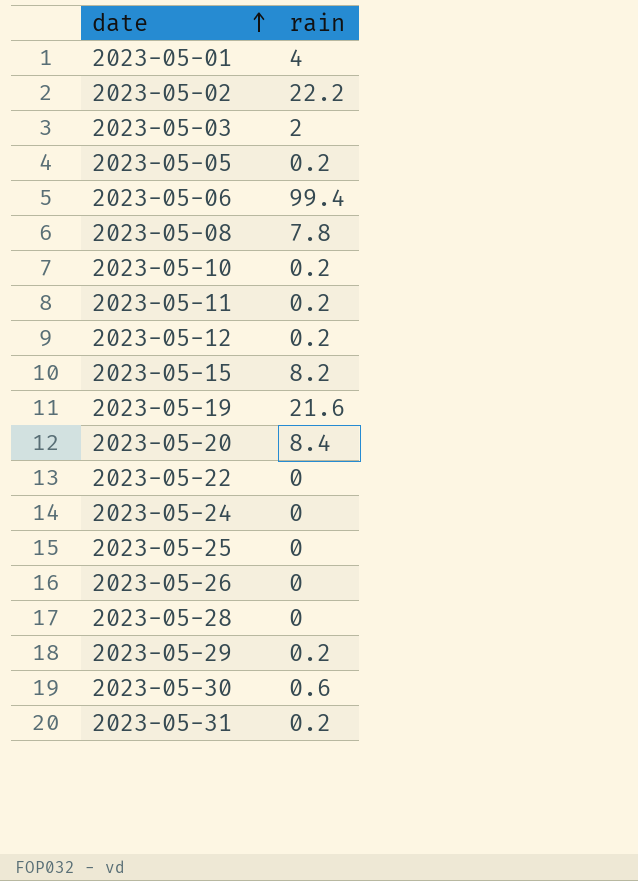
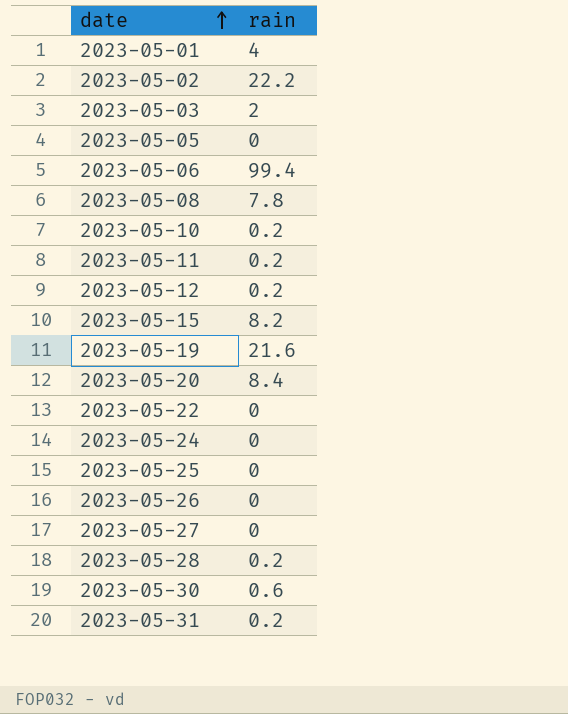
row 2023-05-29: 0.2 -> none
2023-05-05 | rain: 0.2 -> 0
row 2023-05-27: none -> 0
2023-05-28 | rain: 0 -> 0.2

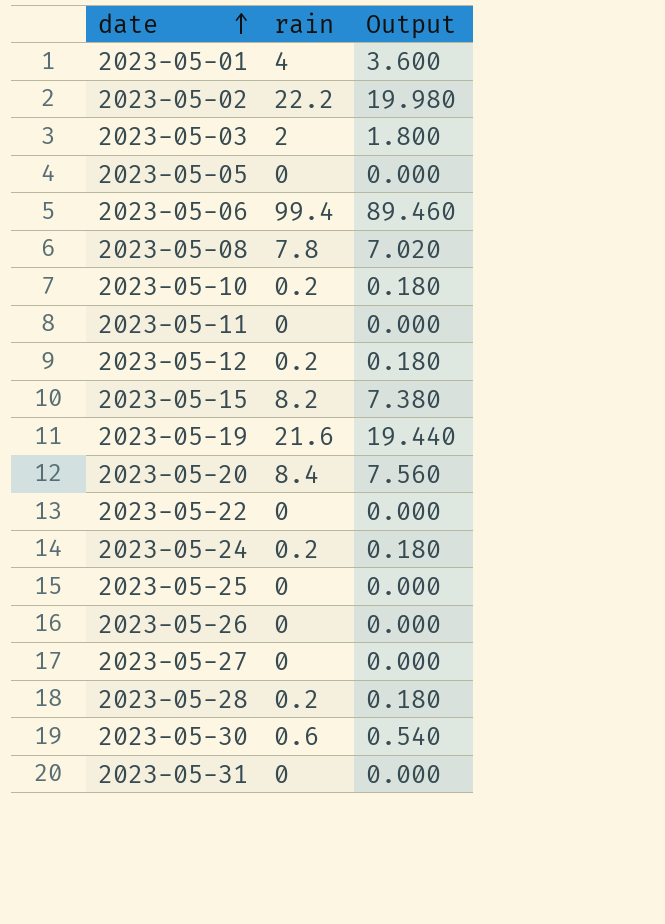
column Output | formula: none -> [rain] * 0.9
2023-05-11 | rain: 0.2 -> 0
2023-05-24 | rain: 0 -> 0.2
2023-05-31 | rain: 0.2 -> 0

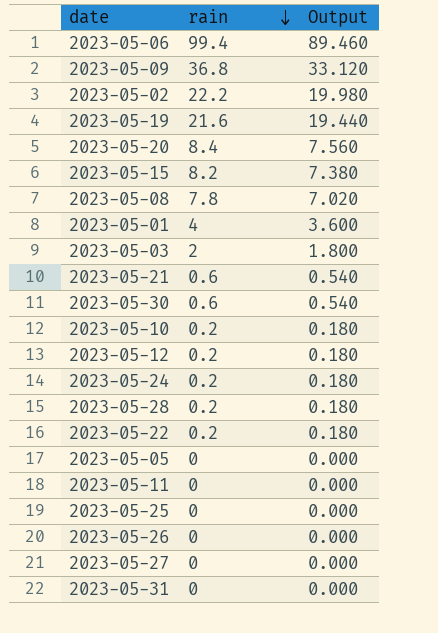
row order: date ascending -> rain descending
row 2023-05-09: none -> 36.8 | 33.120
row 2023-05-21: none -> 0.6 | 0.540
2023-05-22 | rain: 0 -> 0.2
2023-05-22 | Output: 0.000 -> 0.180

